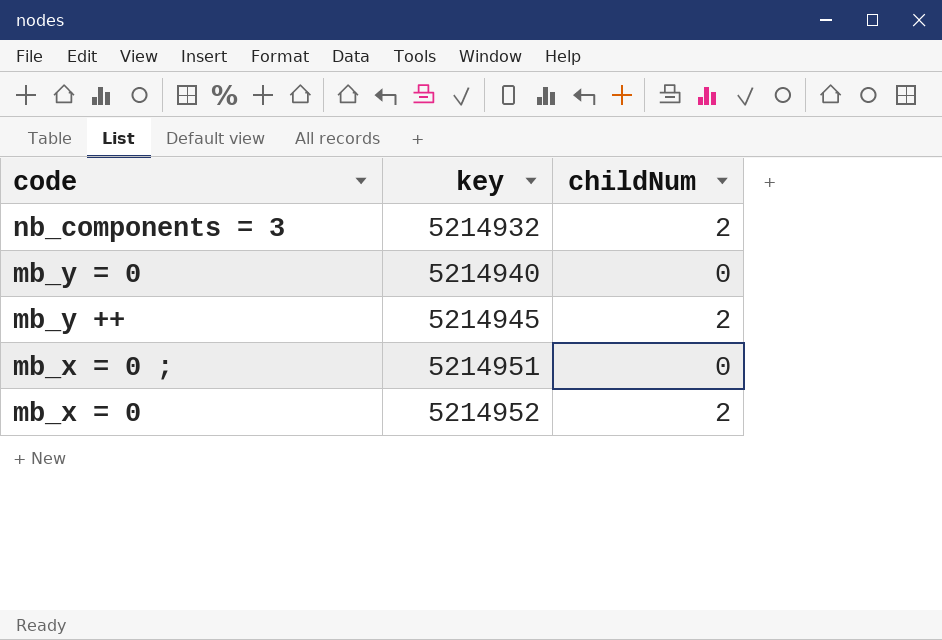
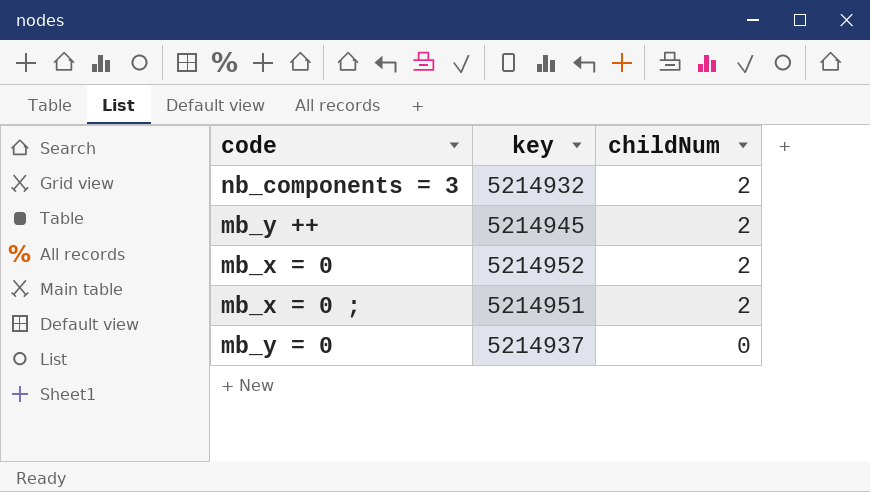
row order: code descending -> childNum descending
mb_x = 0 ; | childNum: 0 -> 2
mb_y = 0 | key: 5214940 -> 5214937

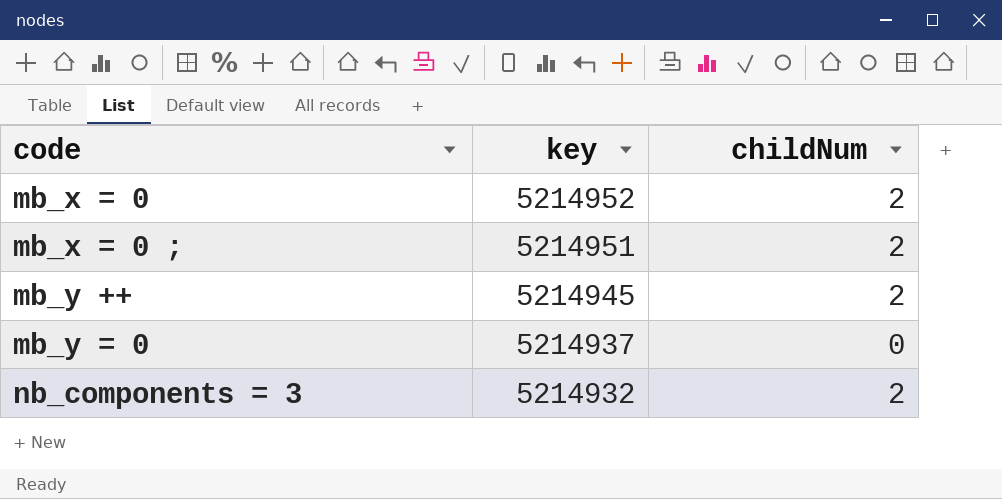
row order: childNum descending -> code ascending

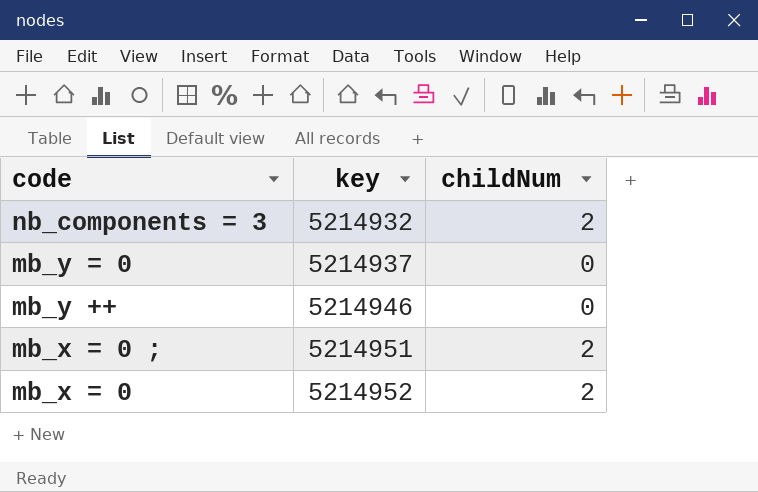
row order: code ascending -> code descending
mb_y ++ | key: 5214945 -> 5214946
mb_y ++ | childNum: 2 -> 0

